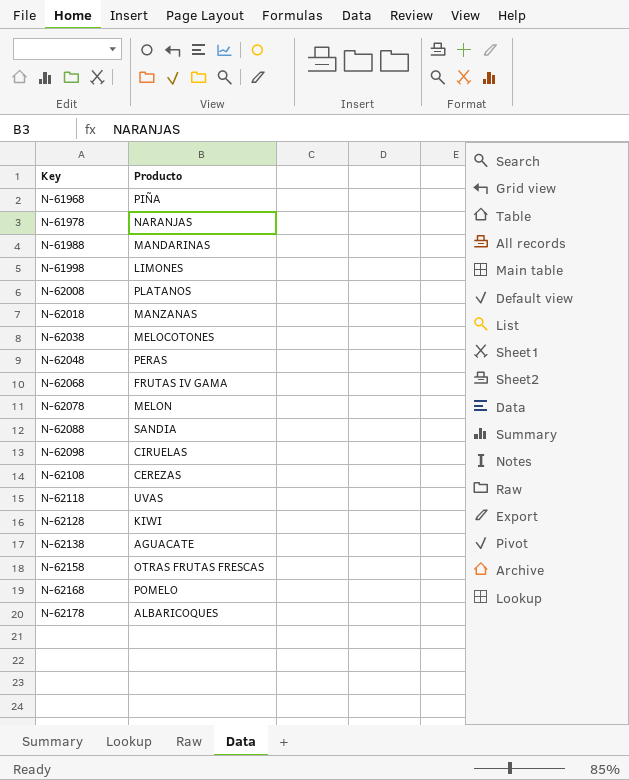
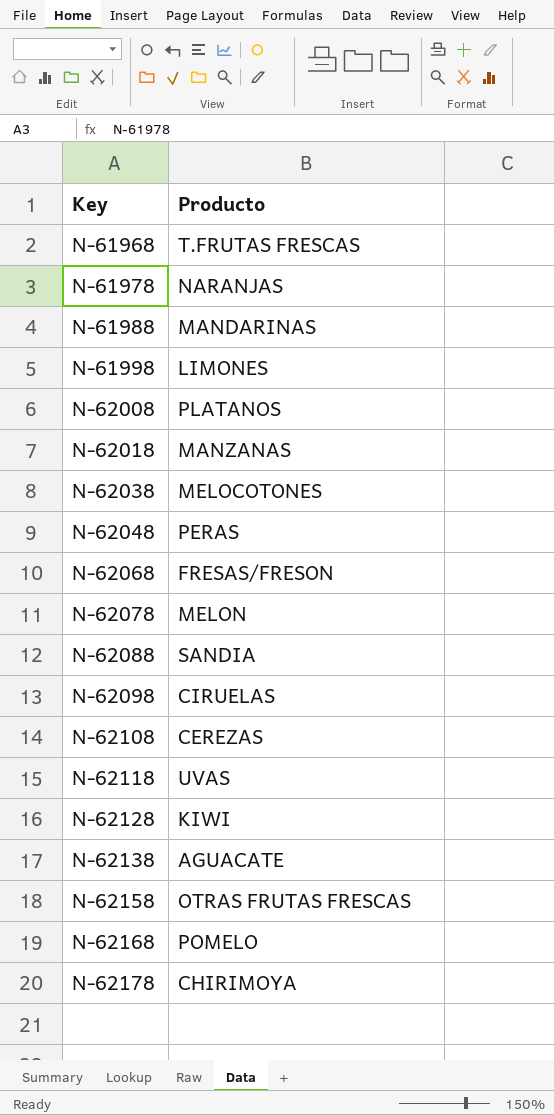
N-61968 | Producto: PIÑA -> T.FRUTAS FRESCAS
N-62068 | Producto: FRUTAS IV GAMA -> FRESAS/FRESON
N-62178 | Producto: ALBARICOQUES -> CHIRIMOYA

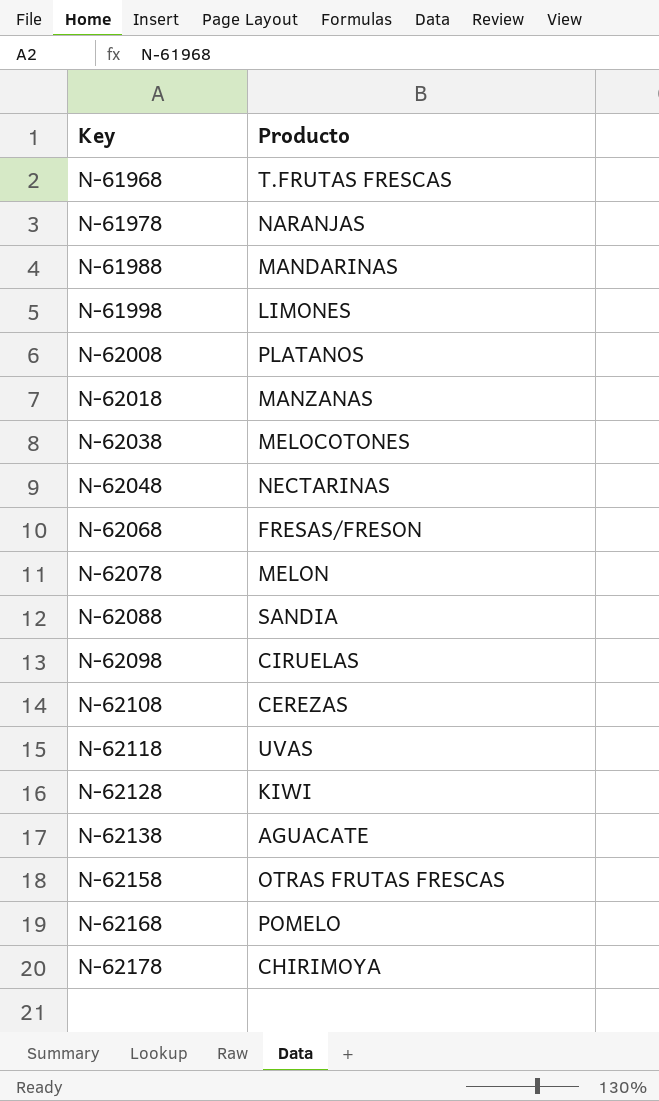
N-62048 | Producto: PERAS -> NECTARINAS

